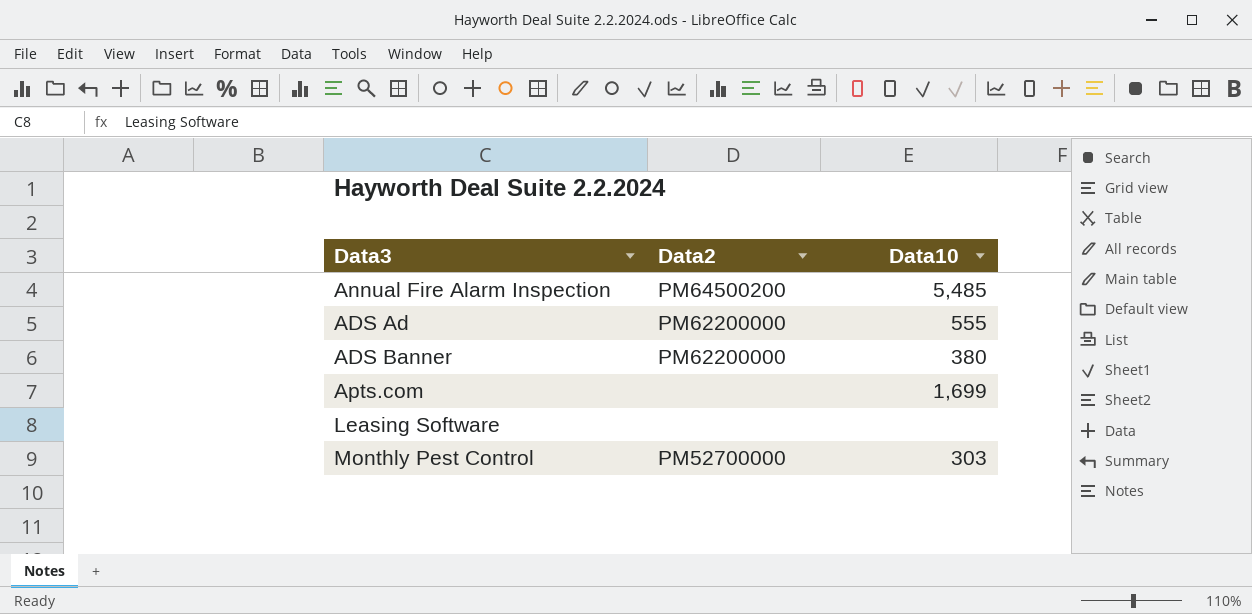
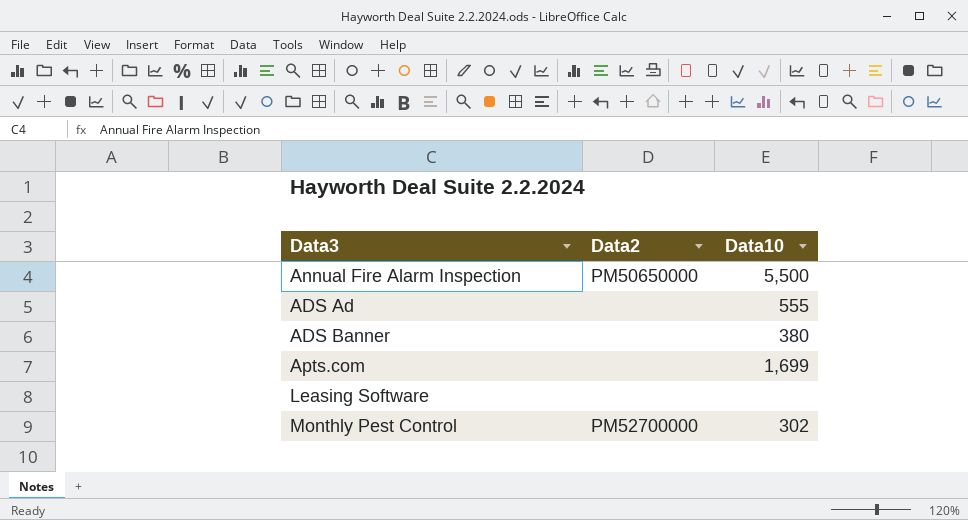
Annual Fire Alarm Inspection | Data2: PM64500200 -> PM50650000
Annual Fire Alarm Inspection | Data10: 5,485 -> 5,500
ADS Ad | Data2: PM62200000 -> none
ADS Banner | Data2: PM62200000 -> none
Monthly Pest Control | Data10: 303 -> 302

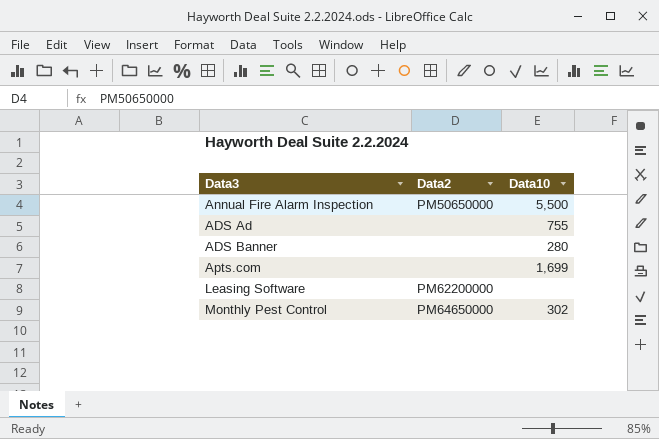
ADS Ad | Data10: 555 -> 755
ADS Banner | Data10: 380 -> 280
Leasing Software | Data2: none -> PM62200000
Monthly Pest Control | Data2: PM52700000 -> PM64650000

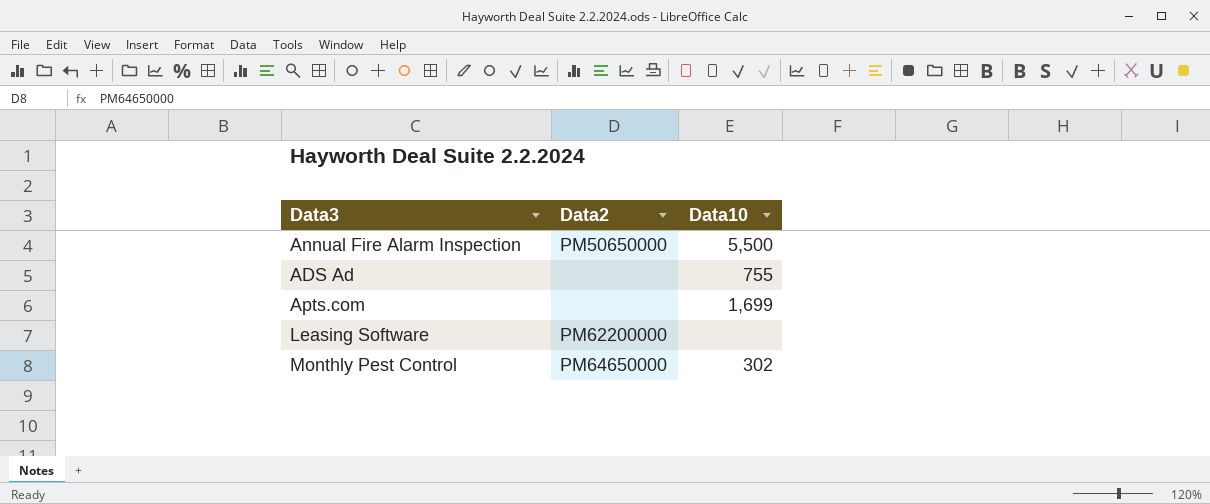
row ADS Banner: none | 280 -> none

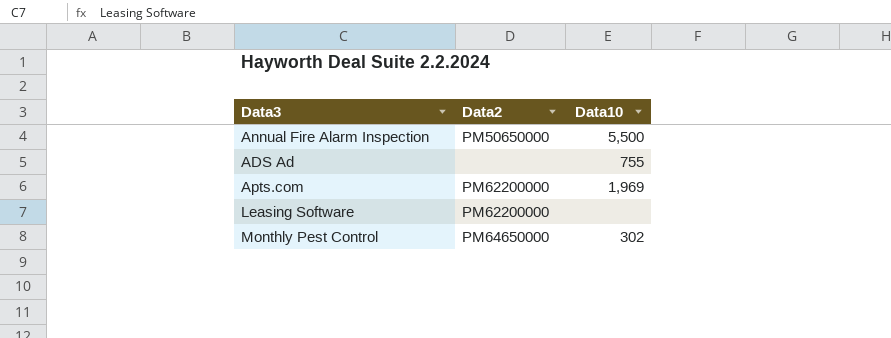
Apts.com | Data2: none -> PM62200000
Apts.com | Data10: 1,699 -> 1,969

